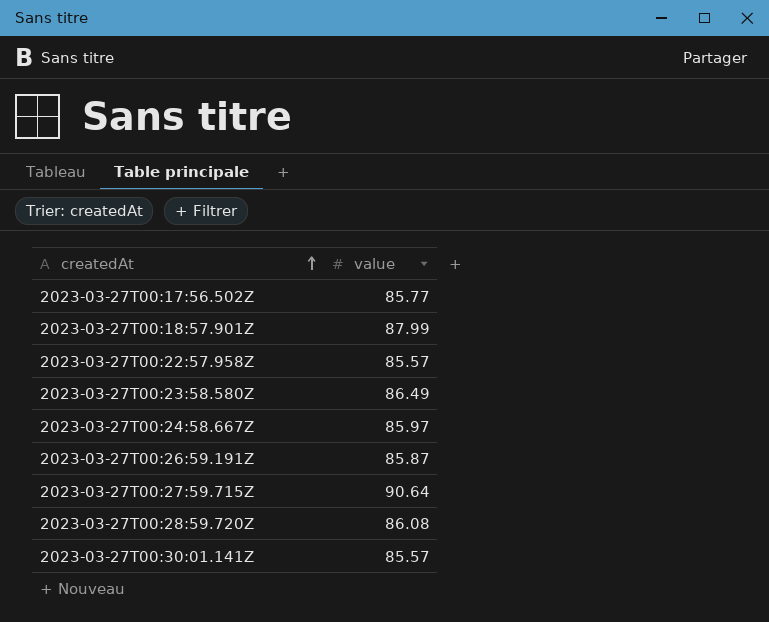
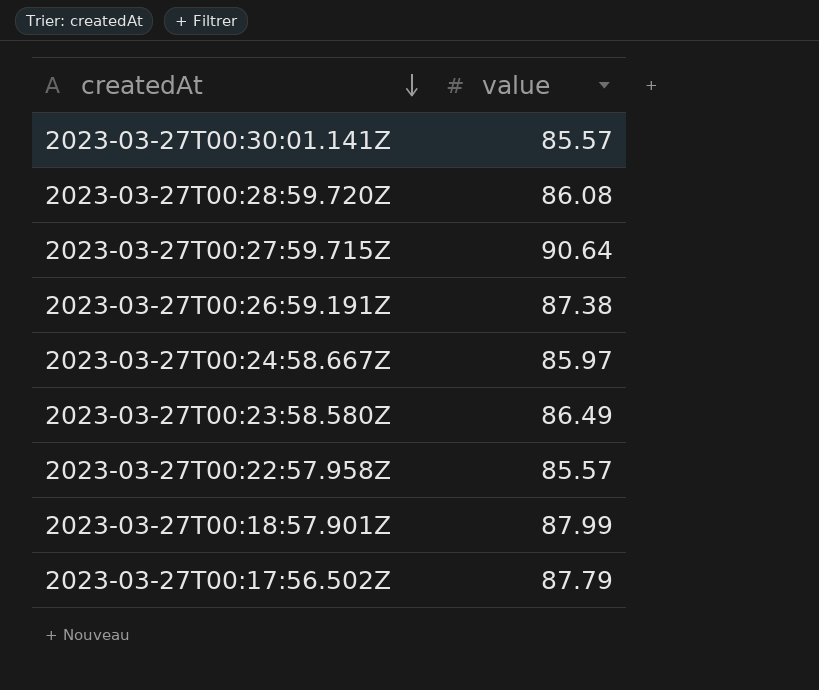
row order: createdAt ascending -> createdAt descending
2023-03-27T00:26:59.191Z | value: 85.87 -> 87.38
2023-03-27T00:17:56.502Z | value: 85.77 -> 87.79

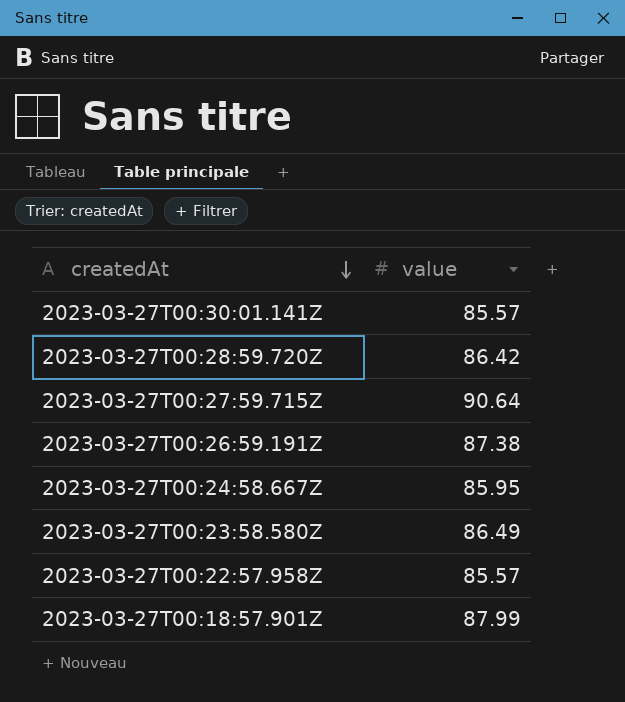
row 2023-03-27T00:17:56.502Z: 87.79 -> none
2023-03-27T00:28:59.720Z | value: 86.08 -> 86.42
2023-03-27T00:24:58.667Z | value: 85.97 -> 85.95

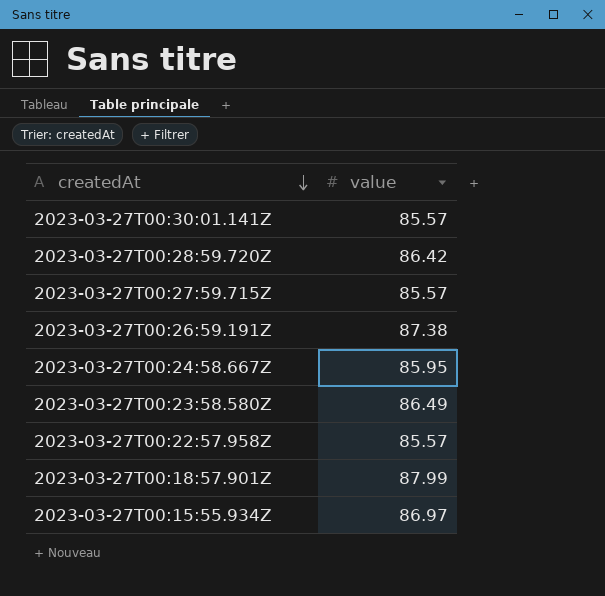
2023-03-27T00:27:59.715Z | value: 90.64 -> 85.57
row 2023-03-27T00:15:55.934Z: none -> 86.97

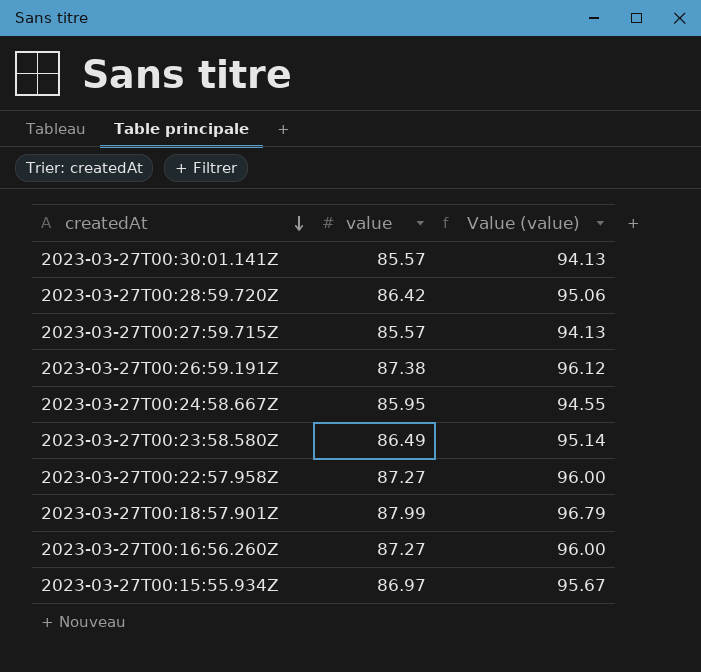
column Value (value) | formula: none -> [value] * 1.1
2023-03-27T00:22:57.958Z | value: 85.57 -> 87.27
row 2023-03-27T00:16:56.260Z: none -> 87.27 | 96.00

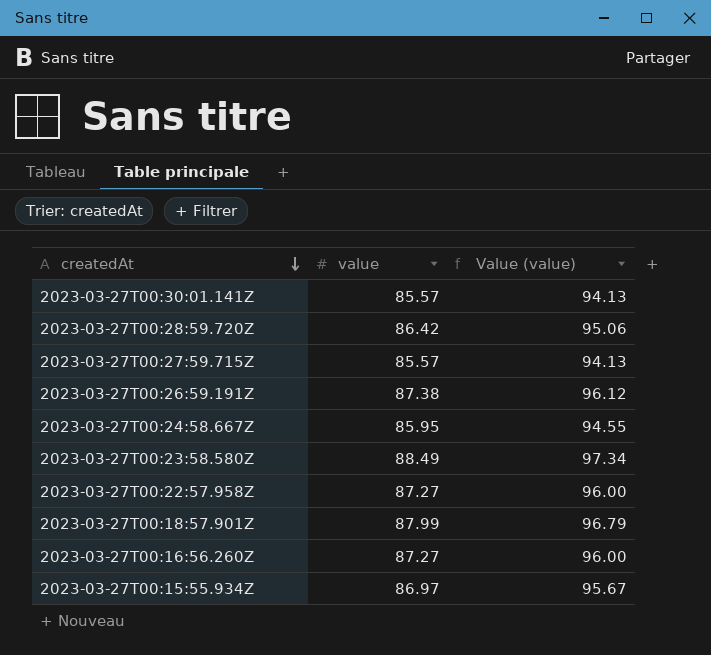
2023-03-27T00:23:58.580Z | value: 86.49 -> 88.49
2023-03-27T00:23:58.580Z | Value (value): 95.14 -> 97.34

